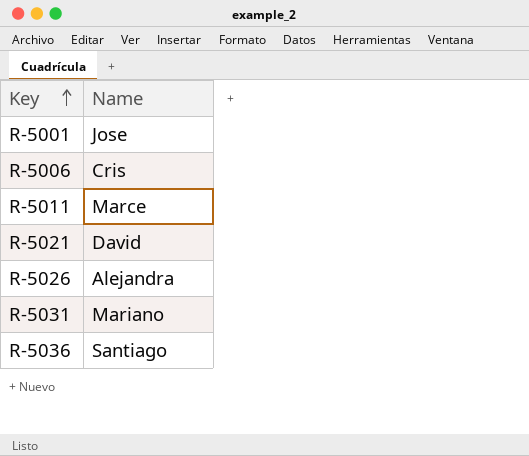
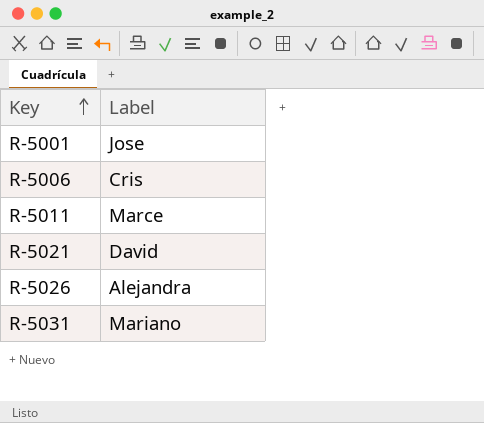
column name: Name -> Label
row R-5036: Santiago -> none

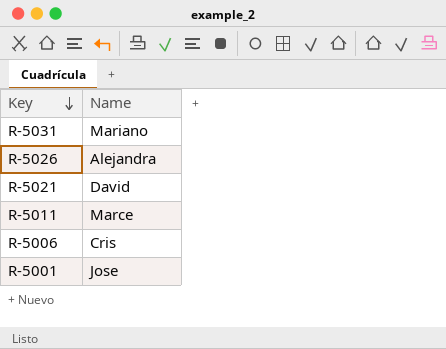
row order: Key ascending -> Key descending
column name: Label -> Name

